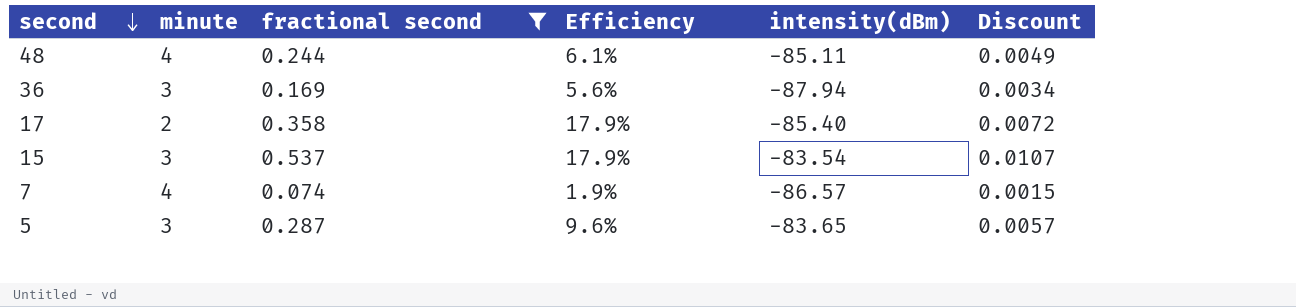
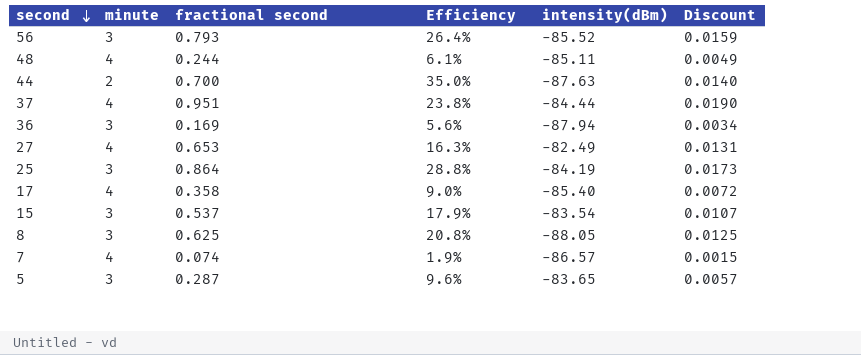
filter: fractional second <= 0.537 -> none
17 | minute: 2 -> 4
17 | Efficiency: 17.9% -> 9.0%

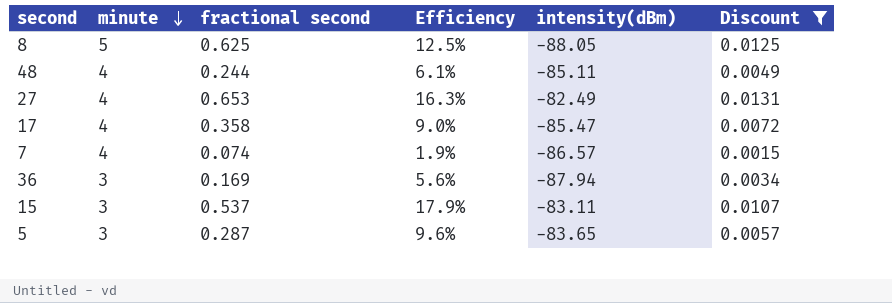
filter: none -> Discount <= 0.0131
row order: second descending -> minute descending
8 | minute: 3 -> 5
8 | Efficiency: 20.8% -> 12.5%
17 | intensity(dBm): -85.40 -> -85.47
15 | intensity(dBm): -83.54 -> -83.11

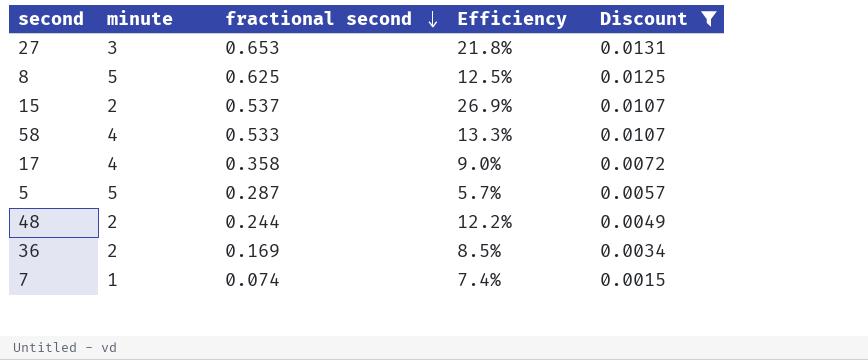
row order: minute descending -> fractional second descending
column intensity(dBm) | position: 5 -> none
27 | minute: 4 -> 3
27 | Efficiency: 16.3% -> 21.8%
15 | minute: 3 -> 2
15 | Efficiency: 17.9% -> 26.9%
row 58: none -> 4 | 0.533 | 13.3% | 0.0107
5 | minute: 3 -> 5
5 | Efficiency: 9.6% -> 5.7%
48 | minute: 4 -> 2
48 | Efficiency: 6.1% -> 12.2%
36 | minute: 3 -> 2
36 | Efficiency: 5.6% -> 8.5%
7 | minute: 4 -> 1
7 | Efficiency: 1.9% -> 7.4%

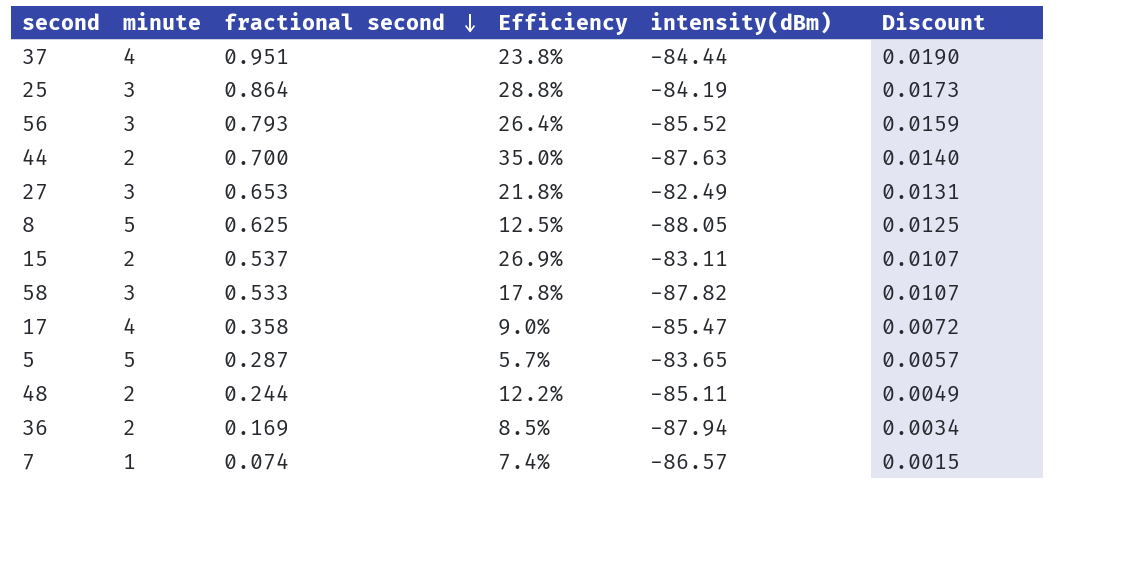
filter: Discount <= 0.0131 -> none
column intensity(dBm) | position: none -> 5
58 | minute: 4 -> 3
58 | Efficiency: 13.3% -> 17.8%

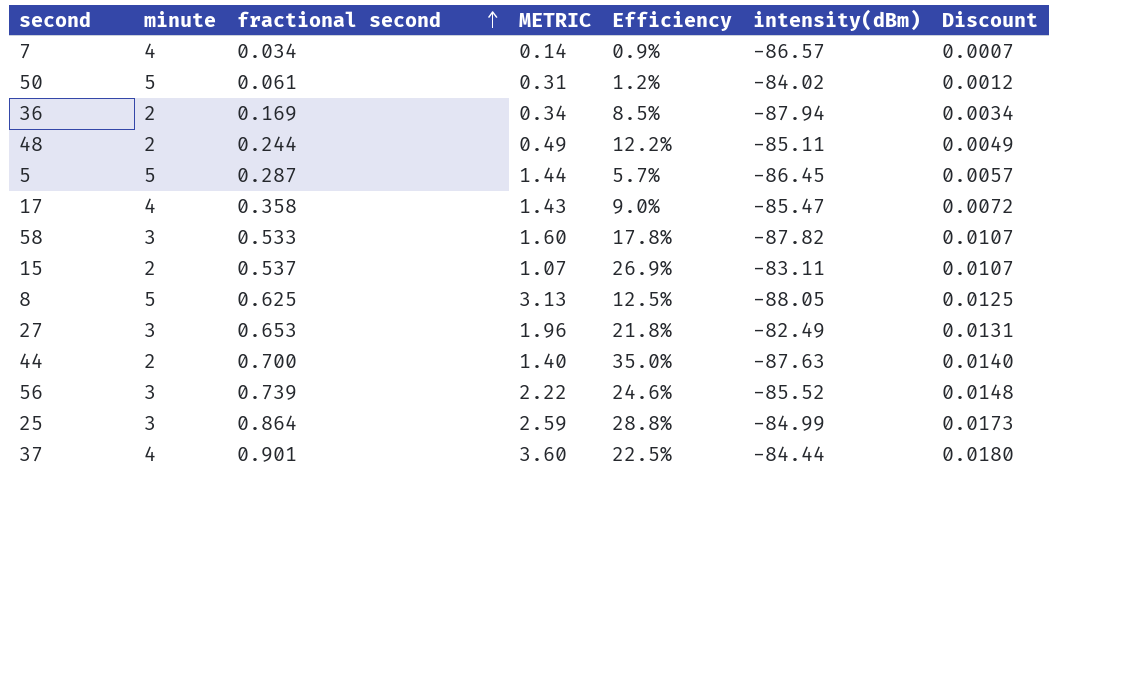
row order: fractional second descending -> fractional second ascending
column METRIC | formula: none -> [minute] * [fractional second]
7 | minute: 1 -> 4
7 | fractional second: 0.074 -> 0.034
7 | Efficiency: 7.4% -> 0.9%
7 | Discount: 0.0015 -> 0.0007
row 50: none -> 5 | 0.061 | 0.31 | 1.2% | -84.02 | 0.0012
5 | intensity(dBm): -83.65 -> -86.45
56 | fractional second: 0.793 -> 0.739
56 | Efficiency: 26.4% -> 24.6%
56 | Discount: 0.0159 -> 0.0148
25 | intensity(dBm): -84.19 -> -84.99
37 | fractional second: 0.951 -> 0.901
37 | Efficiency: 23.8% -> 22.5%
37 | Discount: 0.0190 -> 0.0180

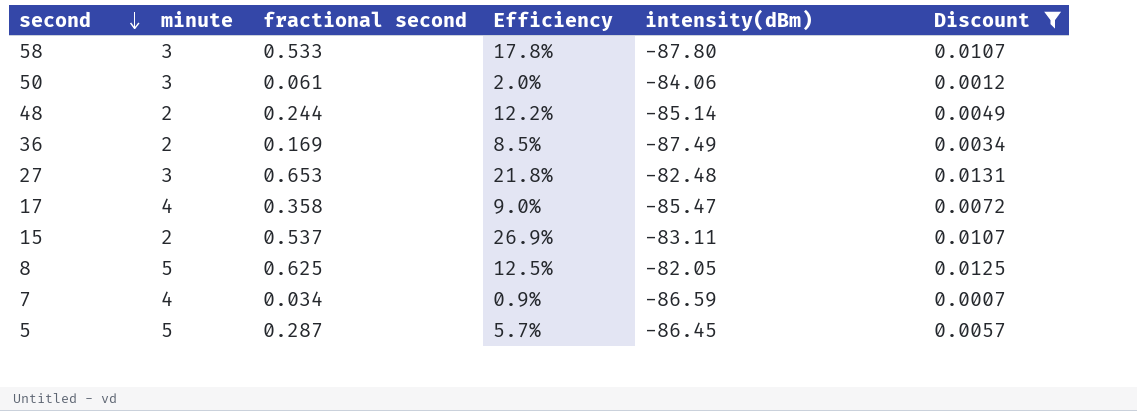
filter: none -> Discount <= 0.0131
row order: fractional second ascending -> second descending
column METRIC | formula: [minute] * [fractional second] -> none
58 | intensity(dBm): -87.82 -> -87.80
50 | minute: 5 -> 3
50 | Efficiency: 1.2% -> 2.0%
50 | intensity(dBm): -84.02 -> -84.06
48 | intensity(dBm): -85.11 -> -85.14
36 | intensity(dBm): -87.94 -> -87.49
27 | intensity(dBm): -82.49 -> -82.48
8 | intensity(dBm): -88.05 -> -82.05
7 | intensity(dBm): -86.57 -> -86.59

